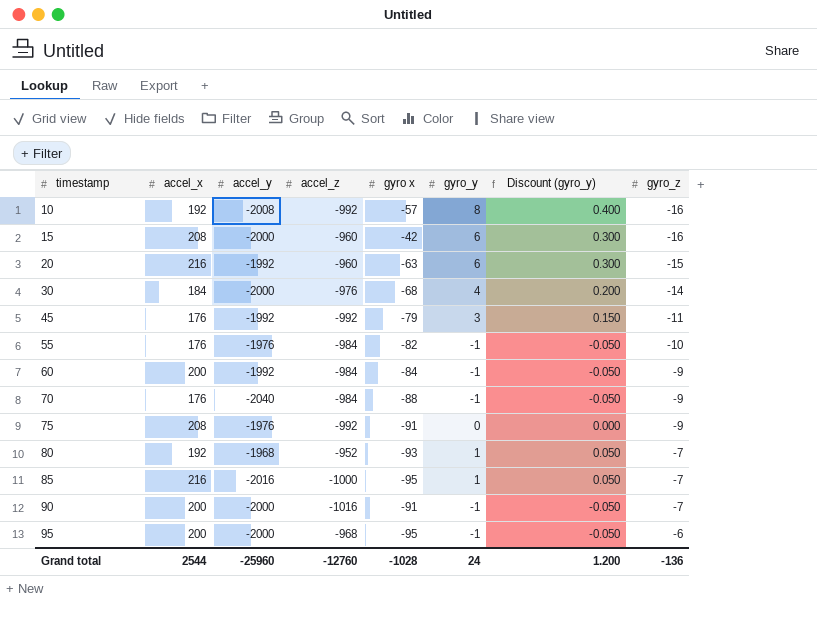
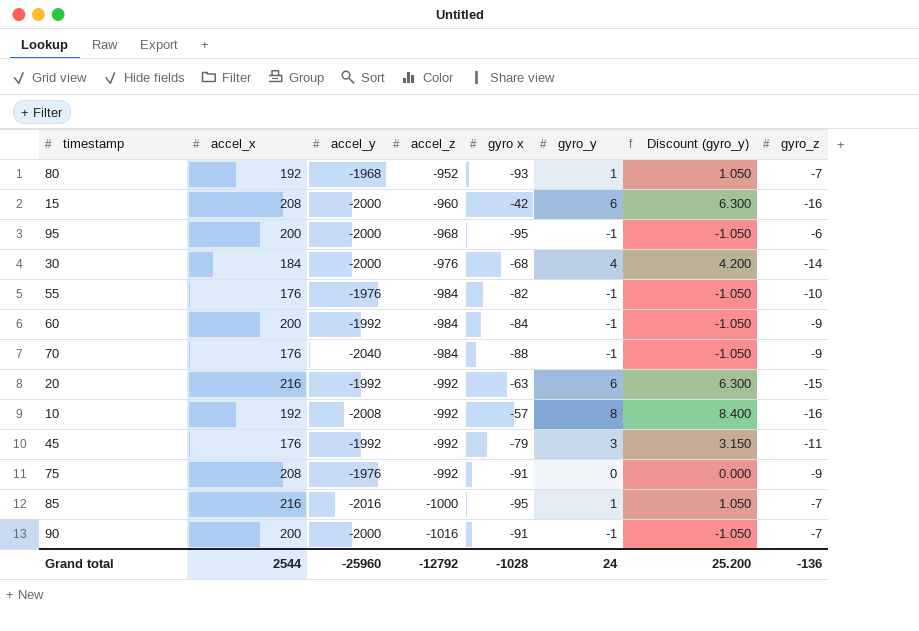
row order: timestamp ascending -> accel_z descending
column Discount (gyro_y) | formula: [gyro_y] * 0.05 -> [gyro_y] * 1.05
20 | accel_z: -960 -> -992
Grand total | accel_z: -12760 -> -12792
Grand total | Discount (gyro_y): 1.200 -> 25.200

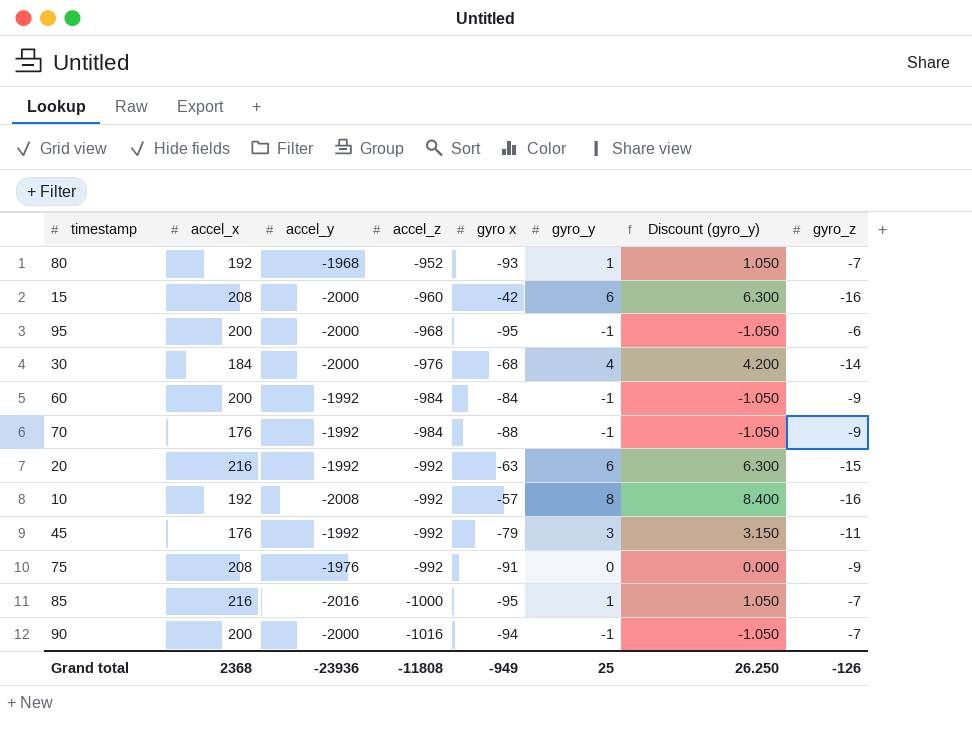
row 55: 176 | -1976 | -984 | -82 | -1 | -1.050 | -10 -> none
70 | accel_y: -2040 -> -1992
90 | gyro x: -91 -> -94
Grand total | accel_x: 2544 -> 2368
Grand total | accel_y: -25960 -> -23936
Grand total | accel_z: -12792 -> -11808
Grand total | gyro x: -1028 -> -949
Grand total | gyro_y: 24 -> 25
Grand total | Discount (gyro_y): 25.200 -> 26.250
Grand total | gyro_z: -136 -> -126

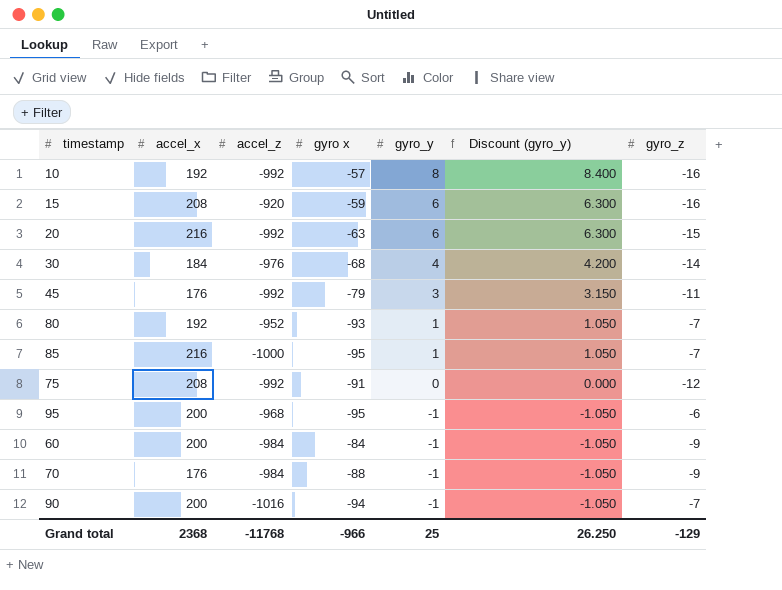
row order: accel_z descending -> gyro_y descending
column accel_y | position: 3 -> none
15 | accel_z: -960 -> -920
15 | gyro x: -42 -> -59
75 | gyro_z: -9 -> -12
Grand total | accel_z: -11808 -> -11768
Grand total | gyro x: -949 -> -966
Grand total | gyro_z: -126 -> -129

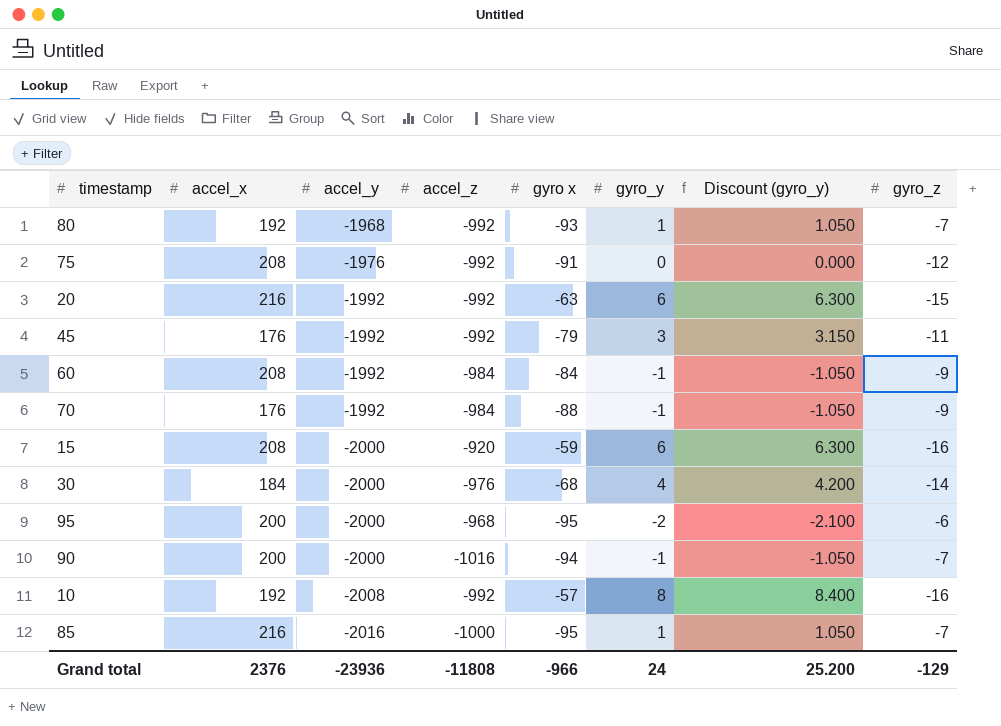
row order: gyro_y descending -> accel_y descending
column accel_y | position: none -> 3
80 | accel_z: -952 -> -992
60 | accel_x: 200 -> 208
95 | gyro_y: -1 -> -2
95 | Discount (gyro_y): -1.050 -> -2.100
Grand total | accel_x: 2368 -> 2376
Grand total | accel_z: -11768 -> -11808
Grand total | gyro_y: 25 -> 24
Grand total | Discount (gyro_y): 26.250 -> 25.200

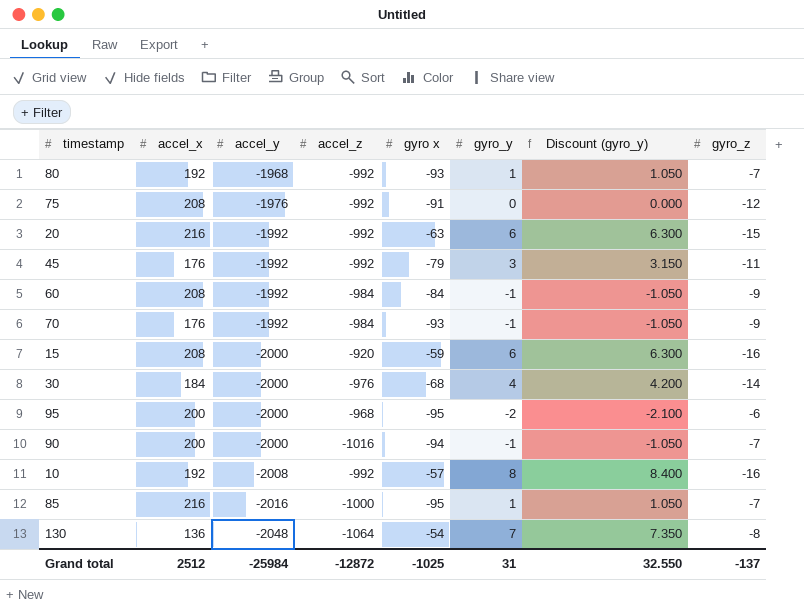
70 | gyro x: -88 -> -93
row 130: none -> 136 | -2048 | -1064 | -54 | 7 | 7.350 | -8
Grand total | accel_x: 2376 -> 2512
Grand total | accel_y: -23936 -> -25984
Grand total | accel_z: -11808 -> -12872
Grand total | gyro x: -966 -> -1025
Grand total | gyro_y: 24 -> 31
Grand total | Discount (gyro_y): 25.200 -> 32.550
Grand total | gyro_z: -129 -> -137

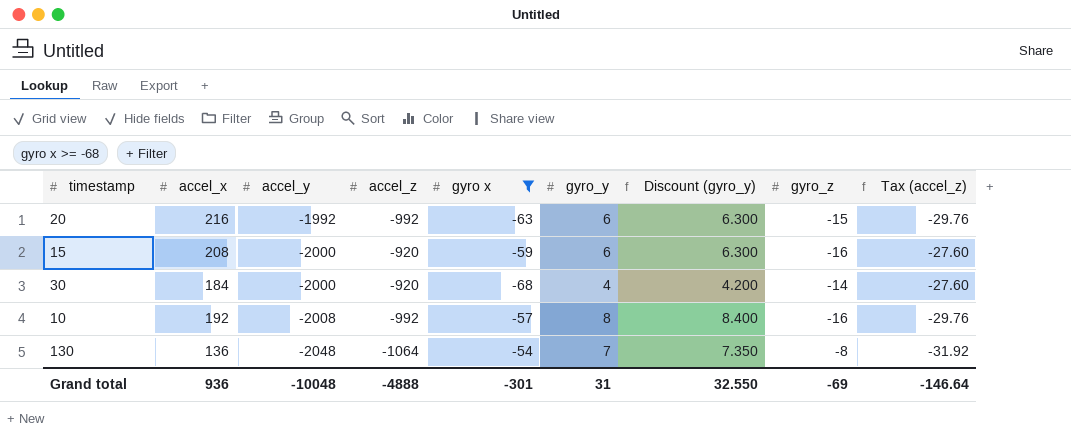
filter: none -> gyro x >= -68
column Tax (accel_z) | formula: none -> [accel_z] * 0.03
30 | accel_z: -976 -> -920
Grand total | accel_x: 2512 -> 936
Grand total | accel_y: -25984 -> -10048
Grand total | accel_z: -12872 -> -4888
Grand total | gyro x: -1025 -> -301
Grand total | gyro_z: -137 -> -69

